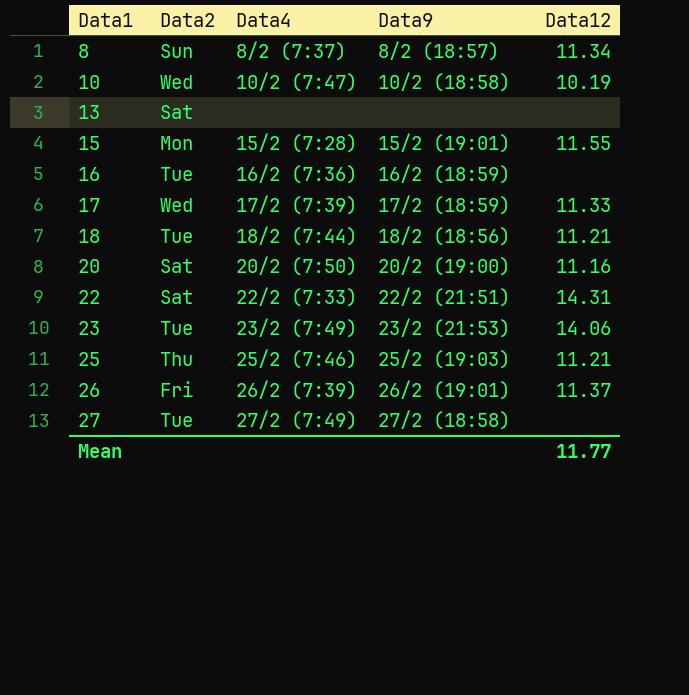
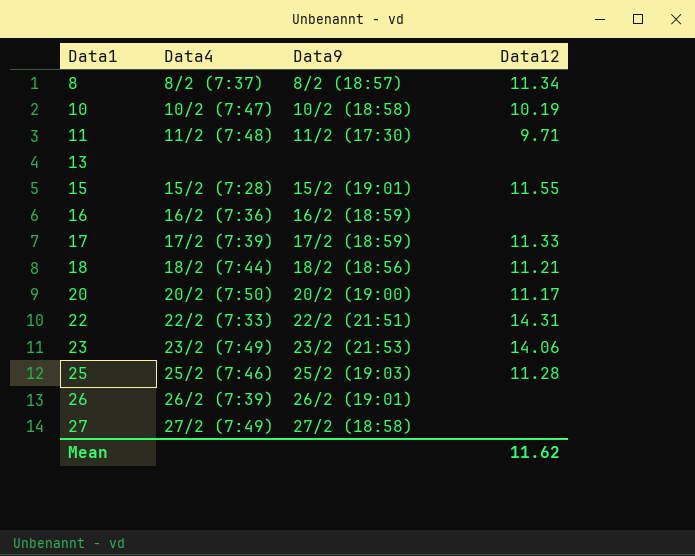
column Data2 | position: 2 -> none
row 11: none -> 11/2 (7:48) | 11/2 (17:30) | 9.71
20 | Data12: 11.16 -> 11.17
25 | Data12: 11.21 -> 11.28
26 | Data12: 11.37 -> none
Mean | Data12: 11.77 -> 11.62

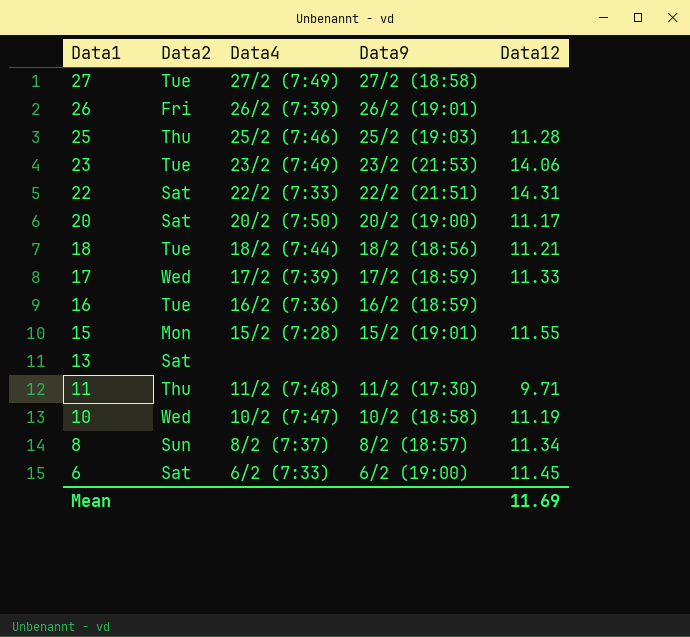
row order: Data1 ascending -> Data1 descending
column Data2 | position: none -> 2
10 | Data12: 10.19 -> 11.19
row 6: none -> Sat | 6/2 (7:33) | 6/2 (19:00) | 11.45
Mean | Data12: 11.62 -> 11.69

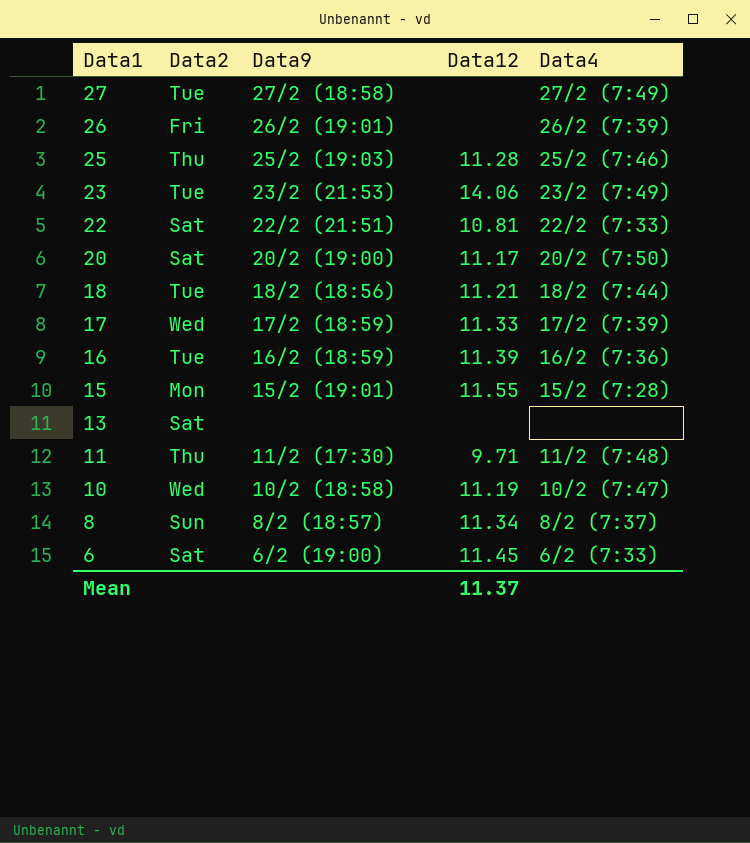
column Data4 | position: 3 -> 5
22 | Data12: 14.31 -> 10.81
16 | Data12: none -> 11.39
Mean | Data12: 11.69 -> 11.37

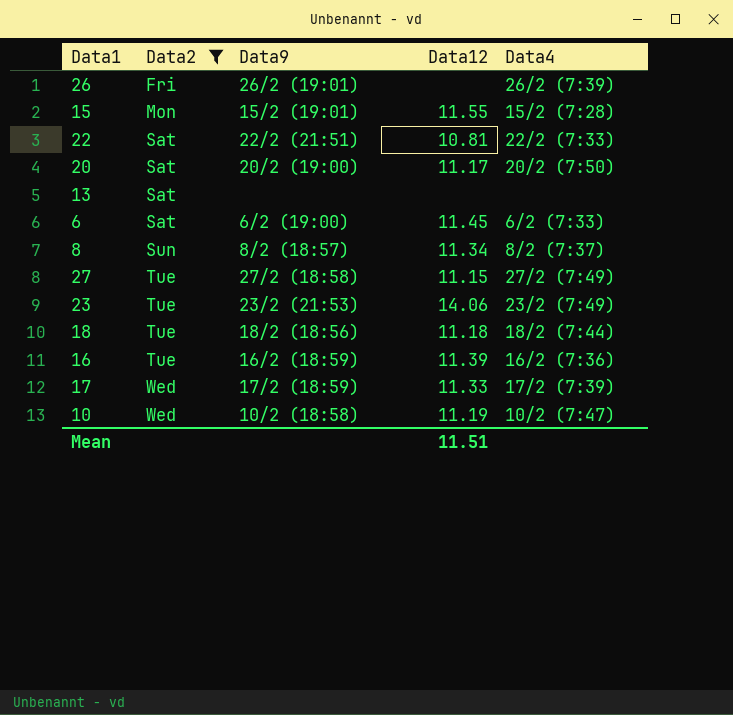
filter: none -> Data2 != Thu
row order: Data1 descending -> Data2 ascending
27 | Data12: none -> 11.15
18 | Data12: 11.21 -> 11.18
Mean | Data12: 11.37 -> 11.51

